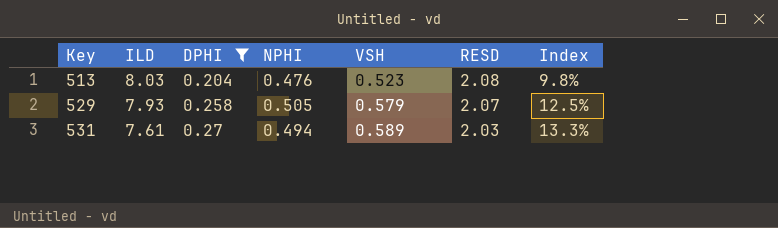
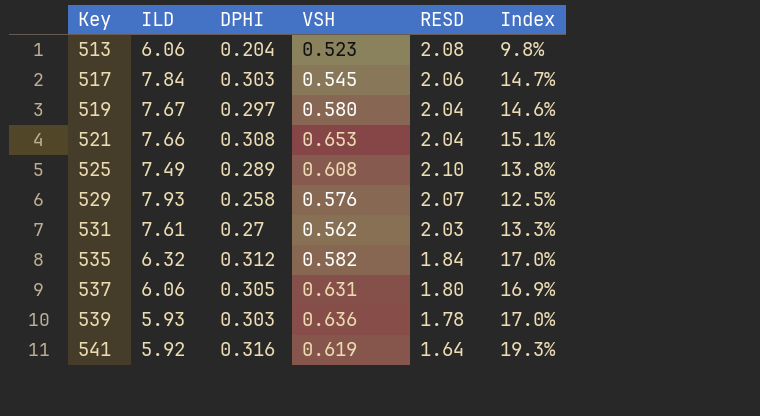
filter: DPHI <= 0.27 -> none
column NPHI | position: 4 -> none
513 | ILD: 8.03 -> 6.06
529 | VSH: 0.579 -> 0.576
531 | VSH: 0.589 -> 0.562

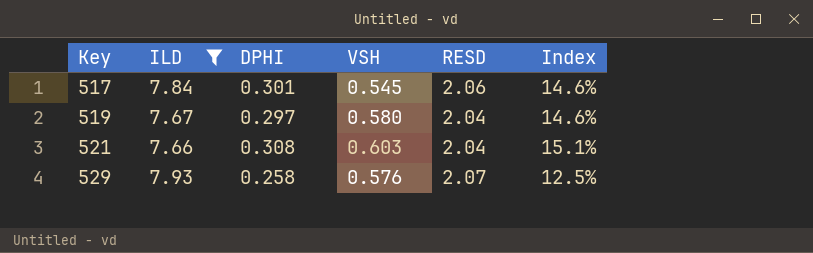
filter: none -> ILD >= 7.66
517 | DPHI: 0.303 -> 0.301
517 | Index: 14.7% -> 14.6%
521 | VSH: 0.653 -> 0.603

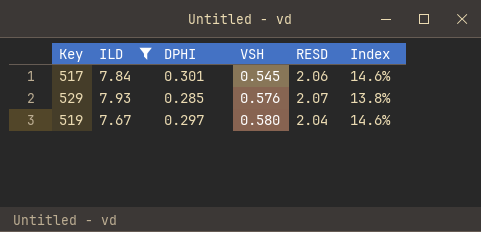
row order: Key ascending -> VSH ascending
row 521: 7.66 | 0.308 | 0.603 | 2.04 | 15.1% -> none
529 | DPHI: 0.258 -> 0.285
529 | Index: 12.5% -> 13.8%

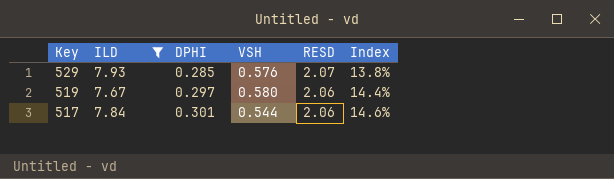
row order: VSH ascending -> Key descending
519 | RESD: 2.04 -> 2.06
519 | Index: 14.6% -> 14.4%
517 | VSH: 0.545 -> 0.544

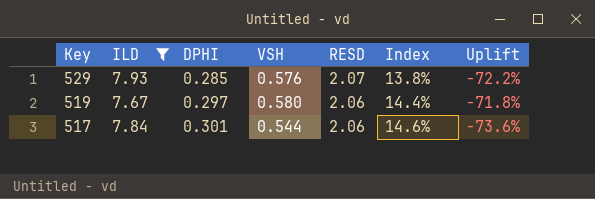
column Uplift | formula: none -> ([VSH] - [RESD]) / [RESD]

